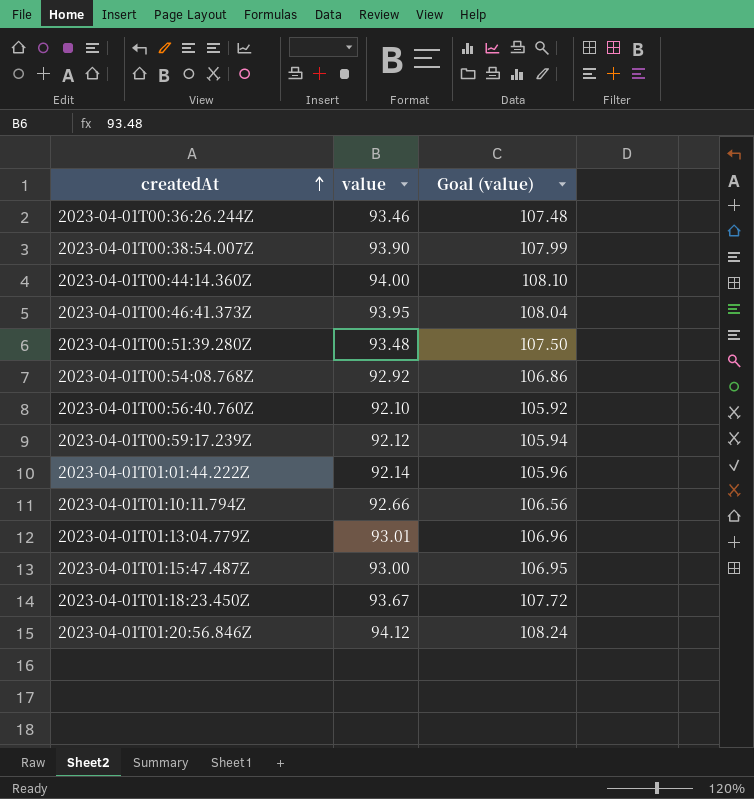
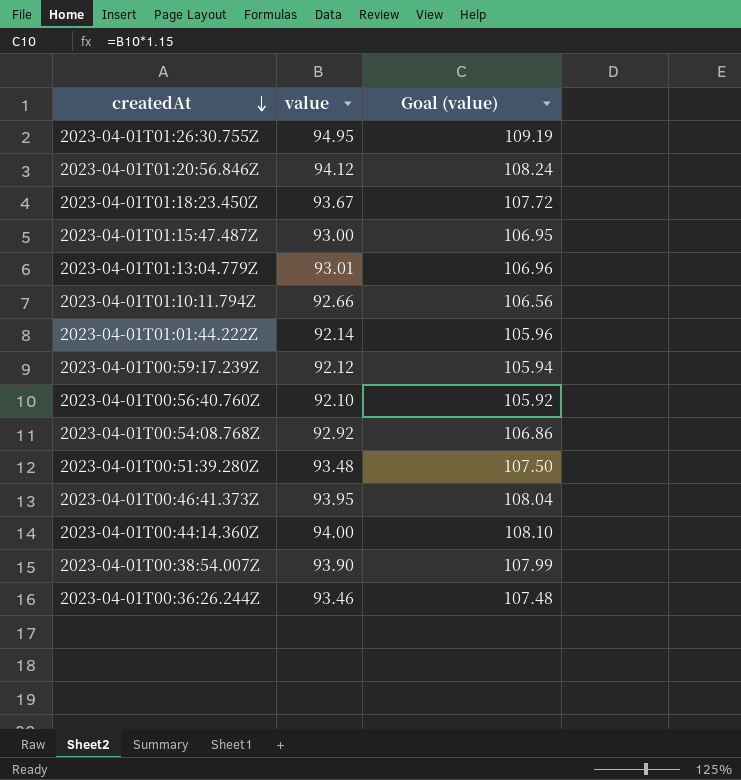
row order: createdAt ascending -> createdAt descending
row 2023-04-01T01:26:30.755Z: none -> 94.95 | 109.19

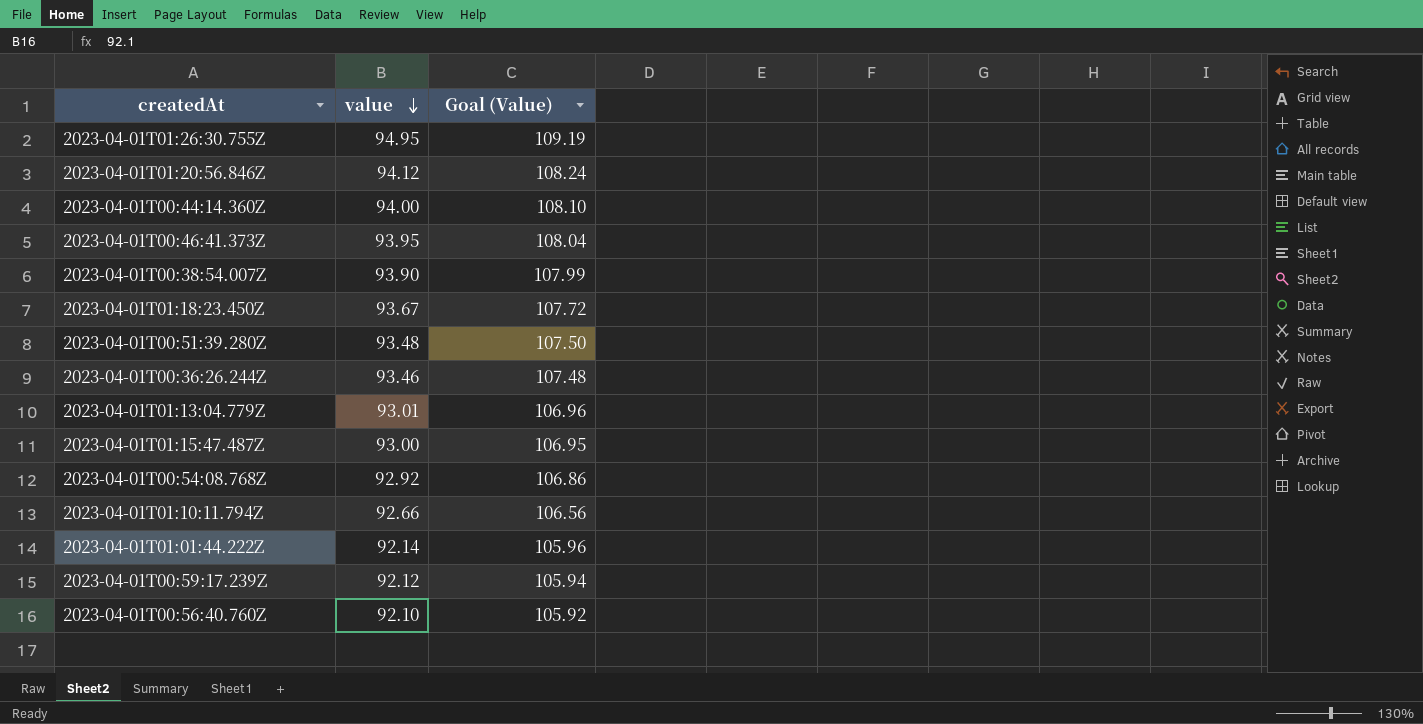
row order: createdAt descending -> value descending
column name: Goal (value) -> Goal (Value)

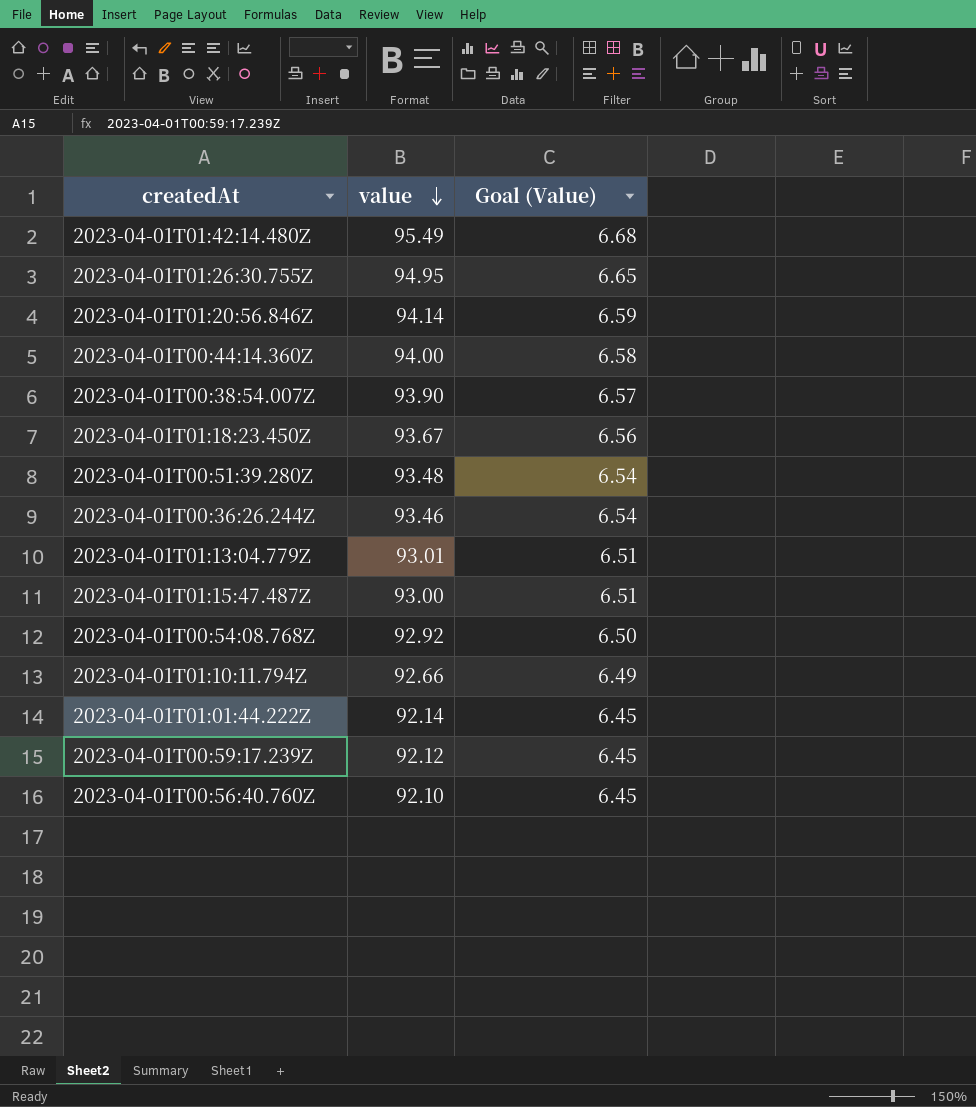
column Goal (Value) | formula: [value] * 1.15 -> [value] * 0.07
row 2023-04-01T00:46:41.373Z: 93.95 | 108.04 -> none
row 2023-04-01T01:42:14.480Z: none -> 95.49 | 6.68
2023-04-01T01:20:56.846Z | value: 94.12 -> 94.14

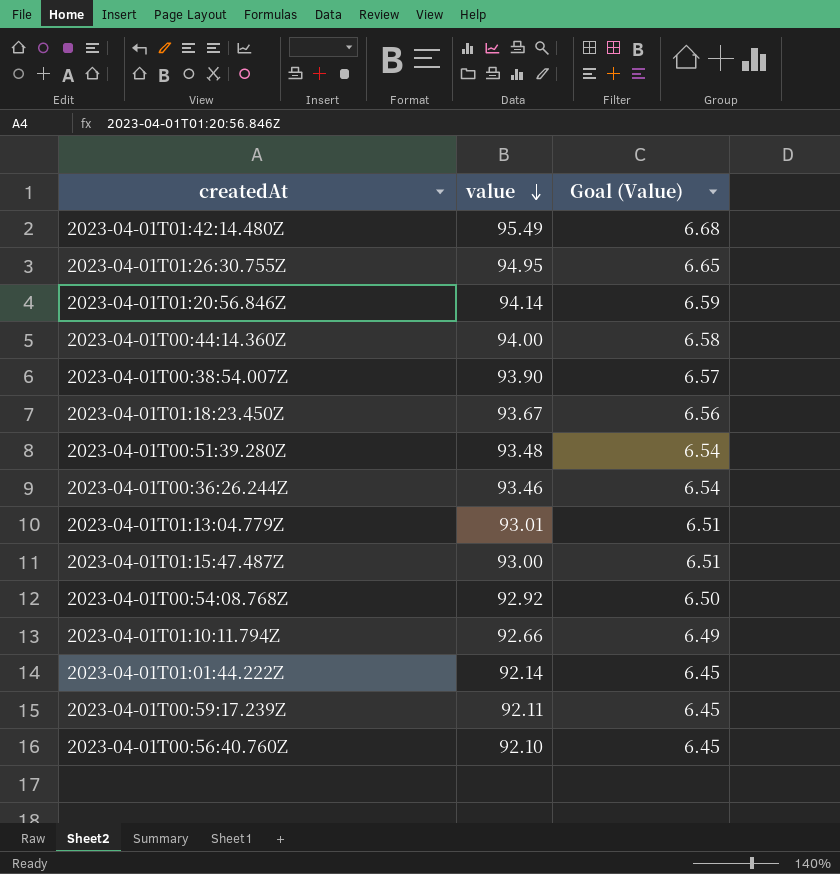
2023-04-01T00:59:17.239Z | value: 92.12 -> 92.11

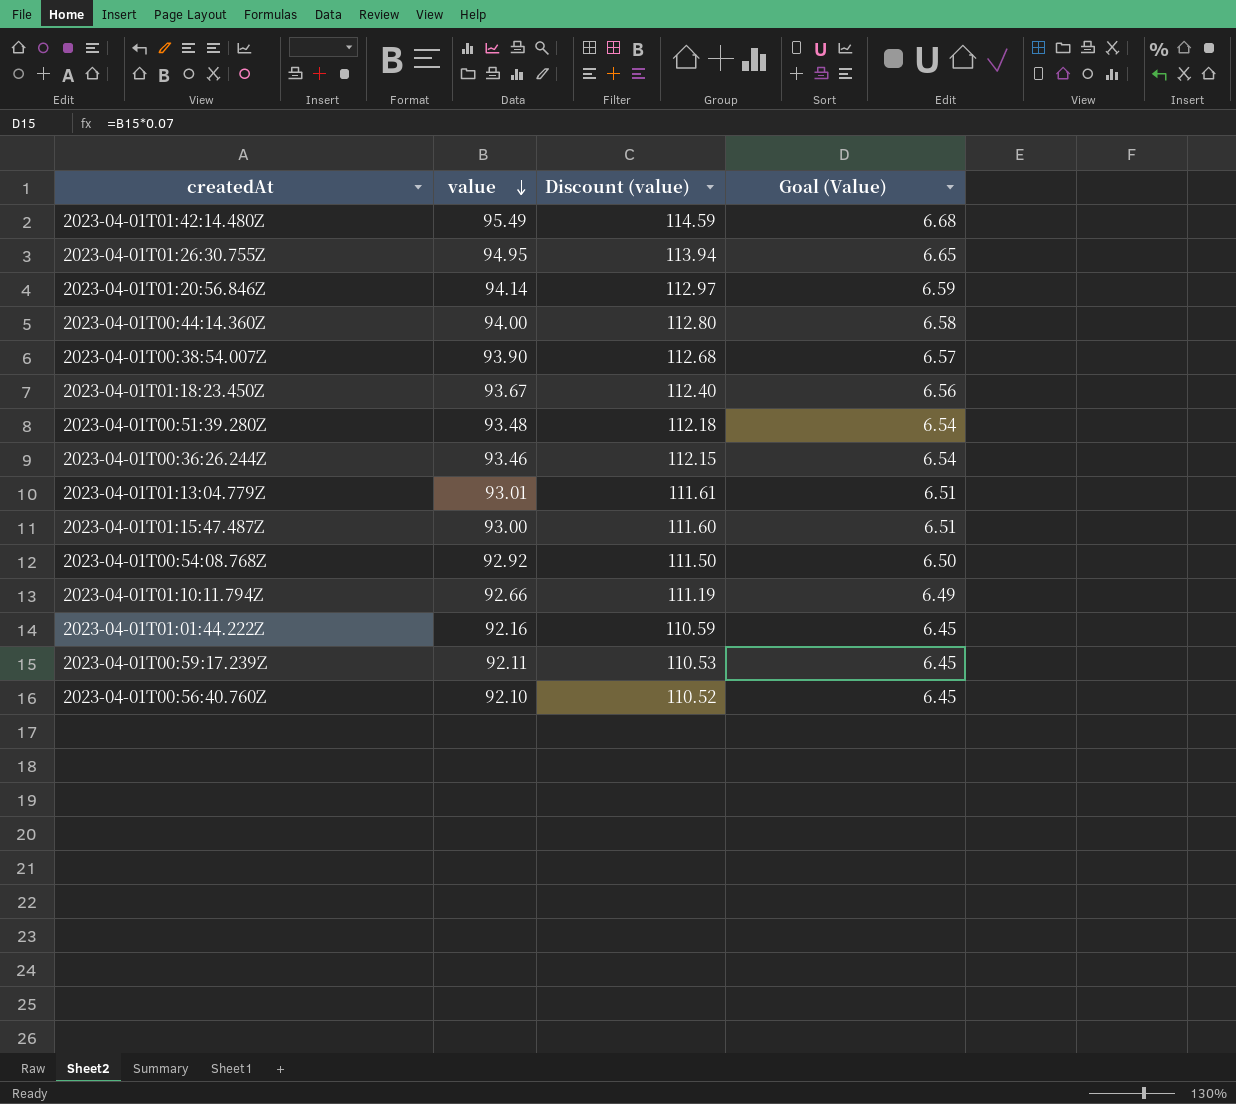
column Discount (value) | formula: none -> [value] * 1.2
2023-04-01T01:01:44.222Z | value: 92.14 -> 92.16

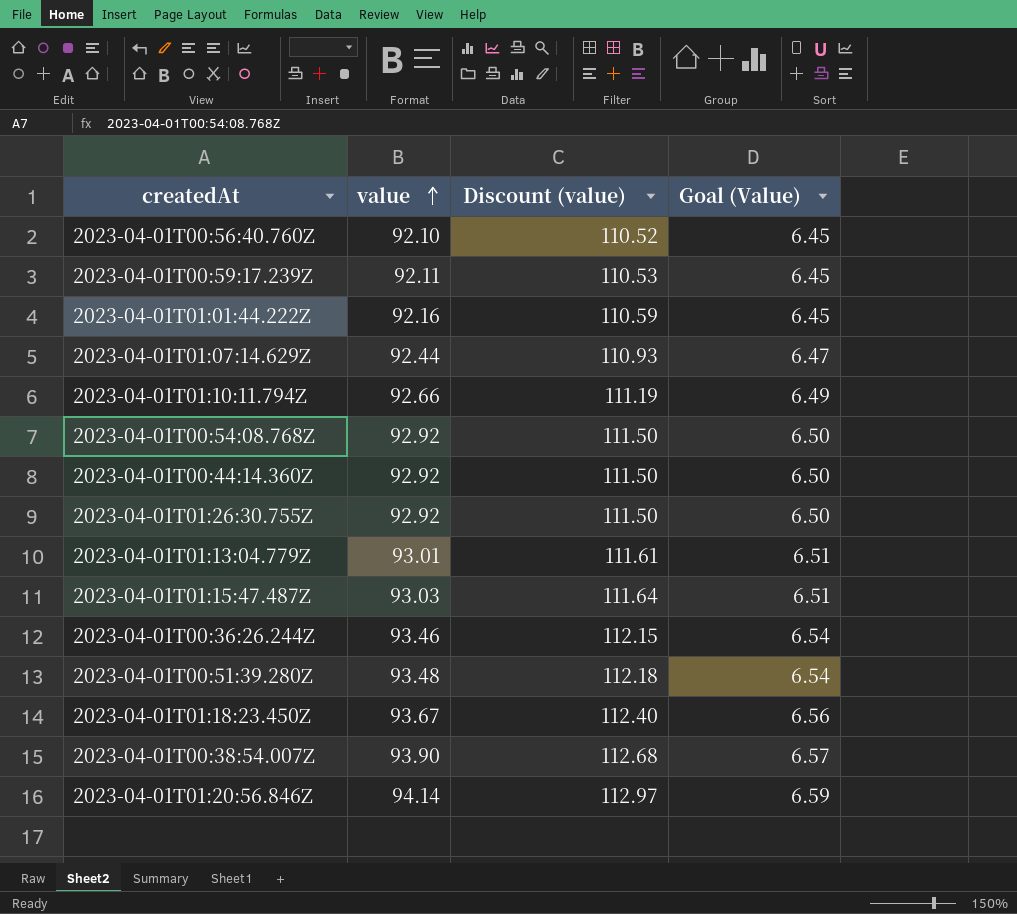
row order: value descending -> value ascending
row 2023-04-01T01:42:14.480Z: 95.49 | 114.59 | 6.68 -> none
row 2023-04-01T01:07:14.629Z: none -> 92.44 | 110.93 | 6.47
2023-04-01T00:44:14.360Z | value: 94.00 -> 92.92
2023-04-01T00:44:14.360Z | Discount (value): 112.80 -> 111.50
2023-04-01T00:44:14.360Z | Goal (Value): 6.58 -> 6.50
2023-04-01T01:26:30.755Z | value: 94.95 -> 92.92
2023-04-01T01:26:30.755Z | Discount (value): 113.94 -> 111.50
2023-04-01T01:26:30.755Z | Goal (Value): 6.65 -> 6.50
2023-04-01T01:15:47.487Z | value: 93.00 -> 93.03
2023-04-01T01:15:47.487Z | Discount (value): 111.60 -> 111.64

